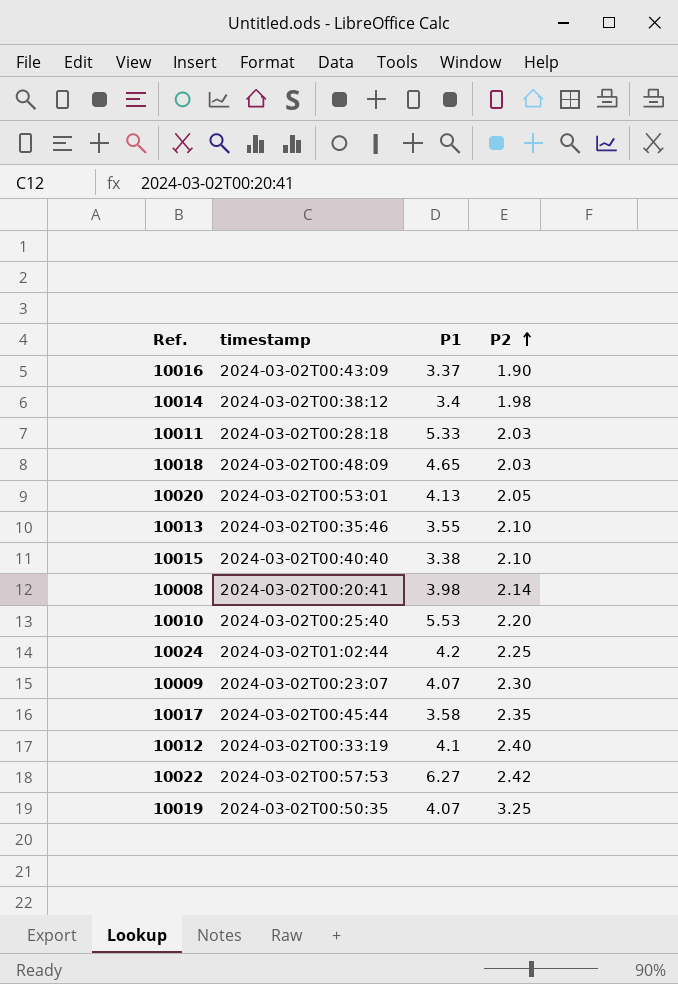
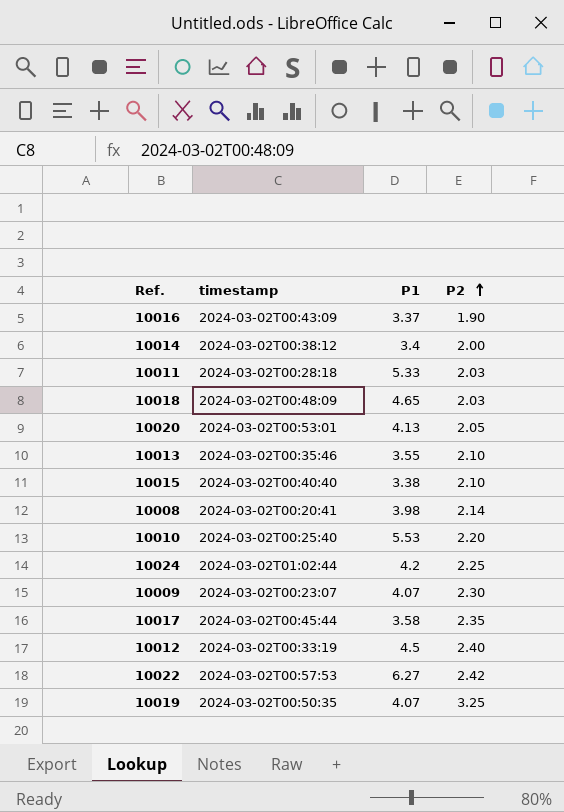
10014 | P2: 1.98 -> 2.00
10012 | P1: 4.1 -> 4.5

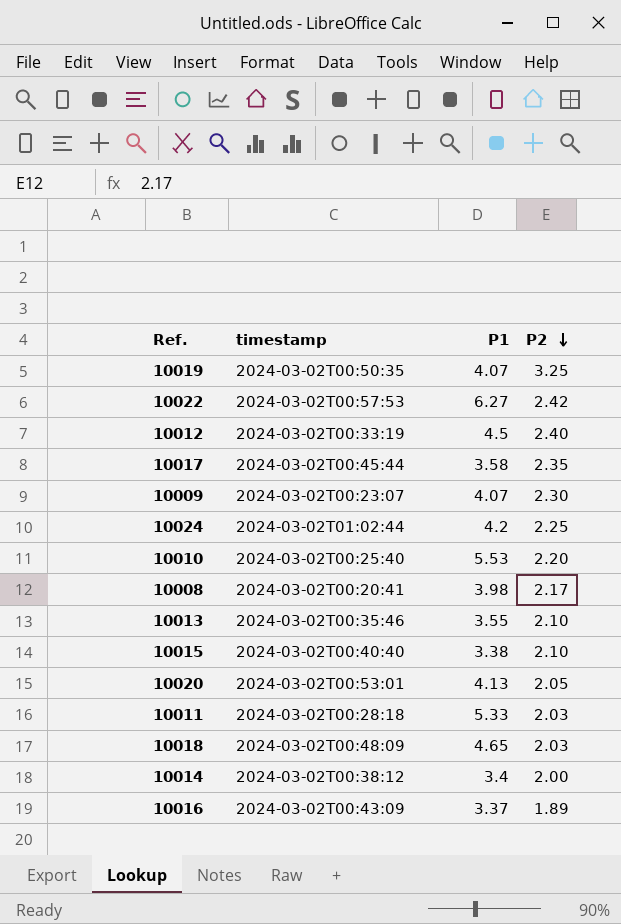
row order: P2 ascending -> P2 descending
10008 | P2: 2.14 -> 2.17
10016 | P2: 1.90 -> 1.89

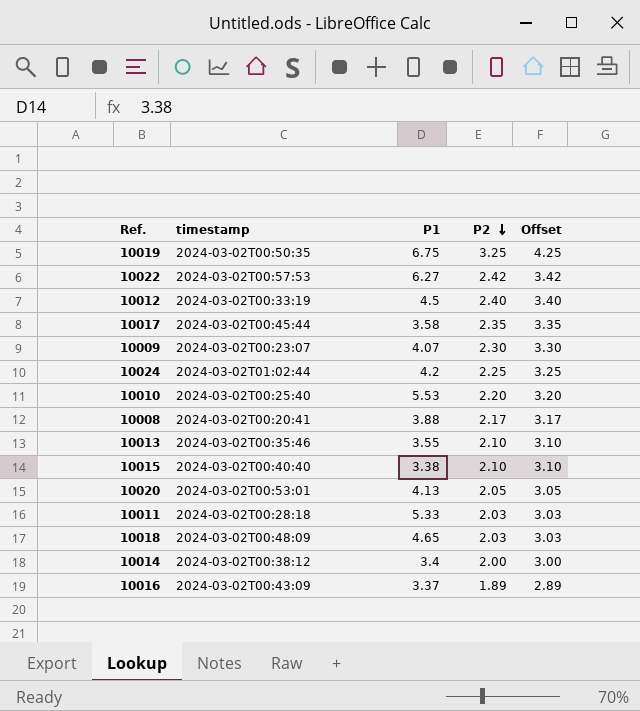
column Offset | formula: none -> [P2] + 1
10019 | P1: 4.07 -> 6.75
10008 | P1: 3.98 -> 3.88

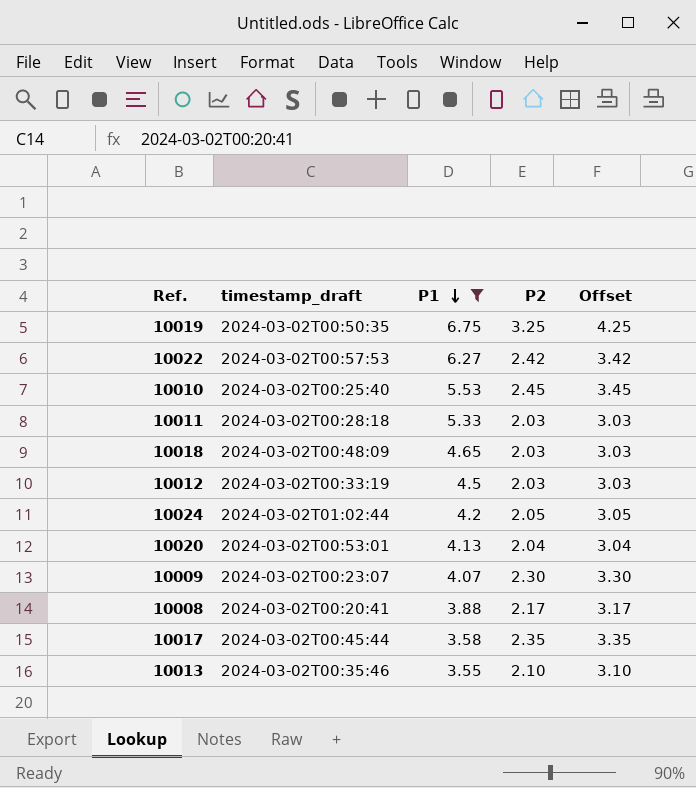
filter: none -> P1 >= 3.55
row order: P2 descending -> P1 descending
column name: timestamp -> timestamp_draft
10010 | P2: 2.20 -> 2.45
10010 | Offset: 3.20 -> 3.45
10012 | P2: 2.40 -> 2.03
10012 | Offset: 3.40 -> 3.03
10024 | P2: 2.25 -> 2.05
10024 | Offset: 3.25 -> 3.05
10020 | P2: 2.05 -> 2.04
10020 | Offset: 3.05 -> 3.04

